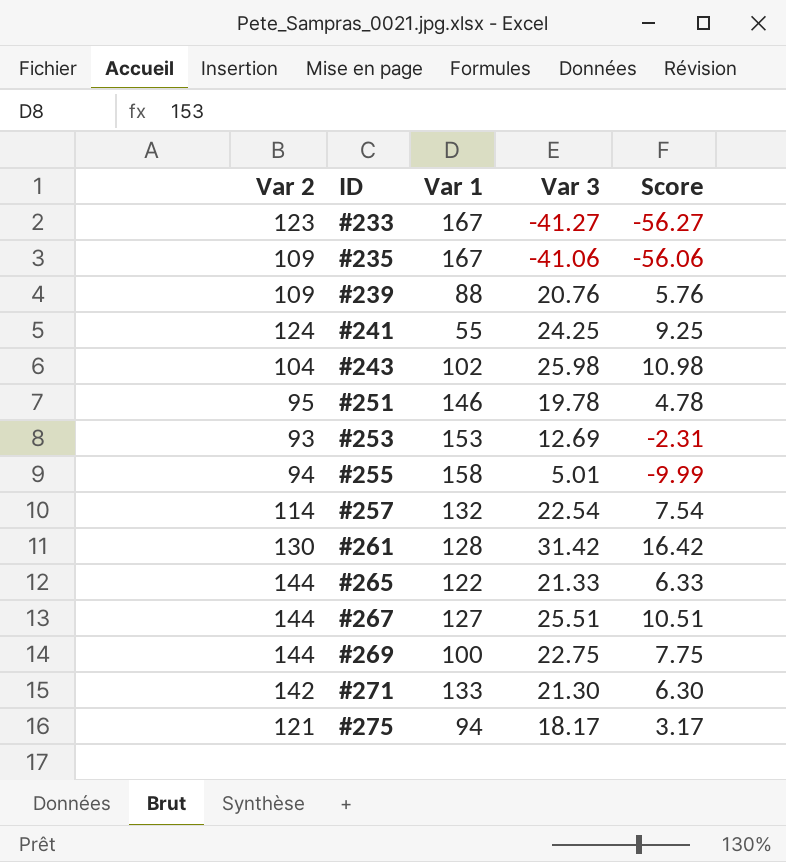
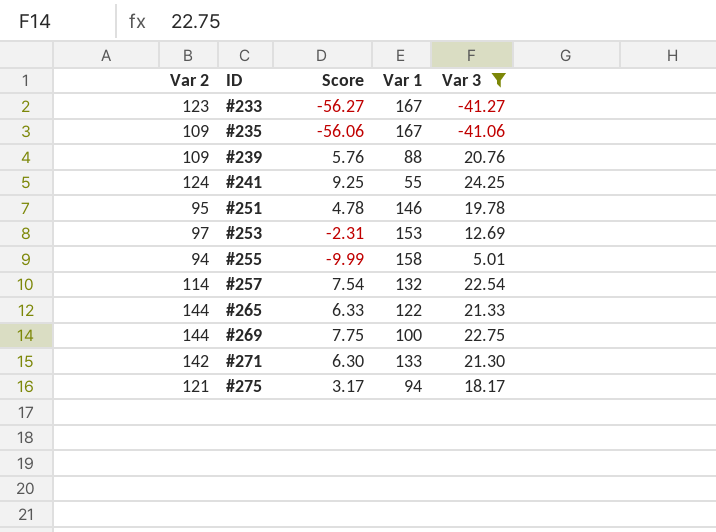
filter: none -> Var 3 <= 24.25
column Score | position: 5 -> 3
#253 | Var 2: 93 -> 97

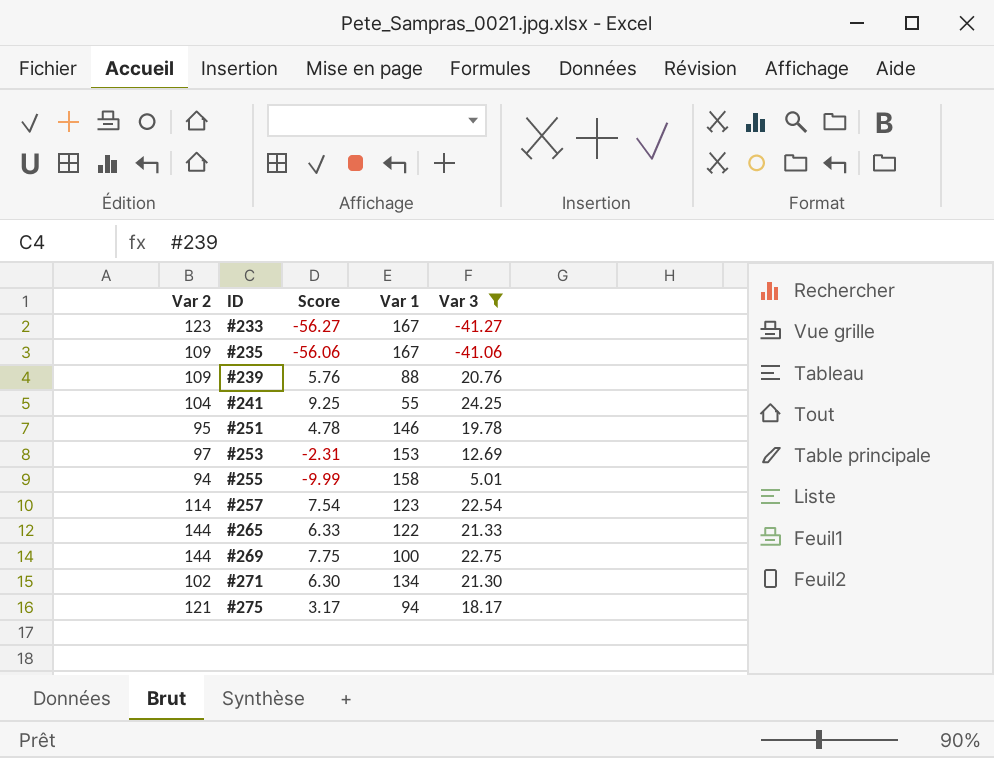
#241 | Var 2: 124 -> 104
#257 | Var 1: 132 -> 123
#271 | Var 2: 142 -> 102
#271 | Var 1: 133 -> 134

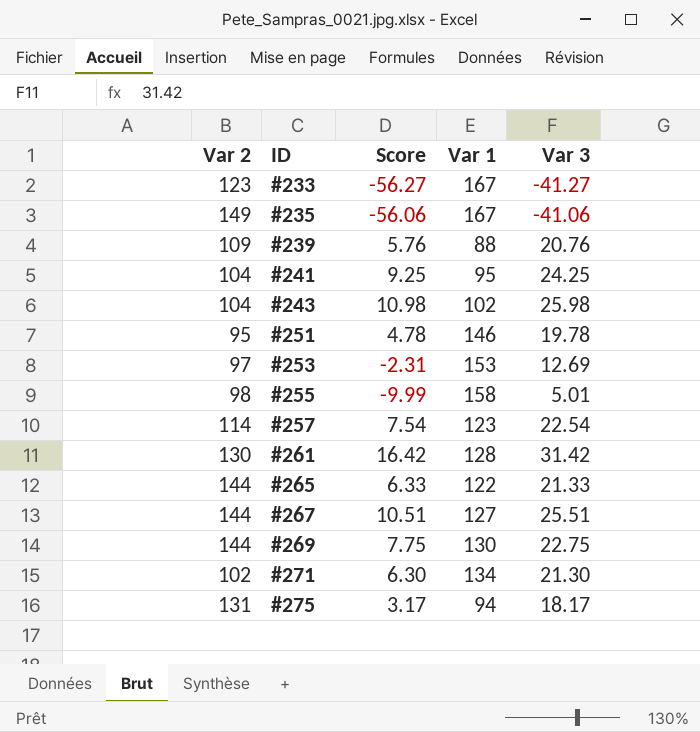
filter: Var 3 <= 24.25 -> none
#235 | Var 2: 109 -> 149
#241 | Var 1: 55 -> 95
#255 | Var 2: 94 -> 98
#269 | Var 1: 100 -> 130
#275 | Var 2: 121 -> 131

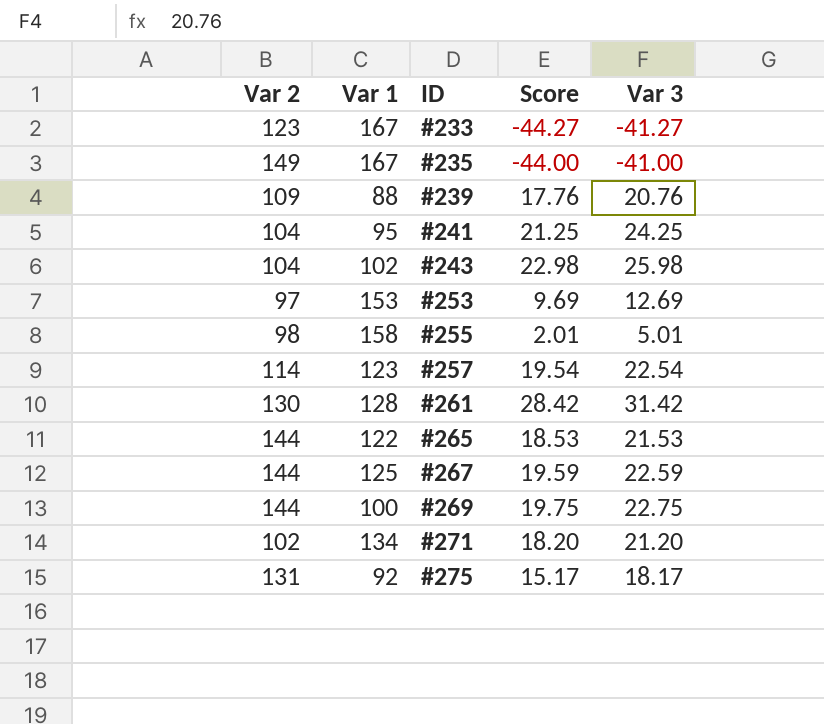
column Var 1 | position: 4 -> 2
column Score | formula: [Var 3] - 15 -> [Var 3] - 3
row #251: 95 | 4.78 | 146 | 19.78 -> none
#235 | Var 3: -41.06 -> -41.00
#265 | Var 3: 21.33 -> 21.53
#267 | Var 1: 127 -> 125
#267 | Var 3: 25.51 -> 22.59
#269 | Var 1: 130 -> 100
#271 | Var 3: 21.30 -> 21.20
#275 | Var 1: 94 -> 92

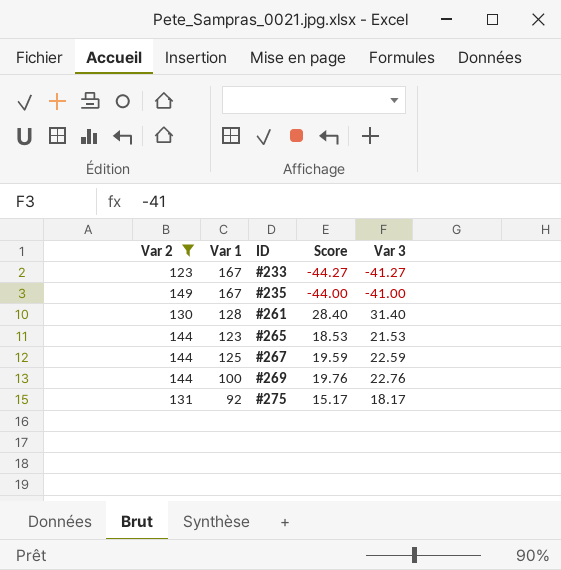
filter: none -> Var 2 >= 123
#261 | Score: 28.42 -> 28.40
#261 | Var 3: 31.42 -> 31.40
#265 | Var 1: 122 -> 123
#269 | Score: 19.75 -> 19.76
#269 | Var 3: 22.75 -> 22.76

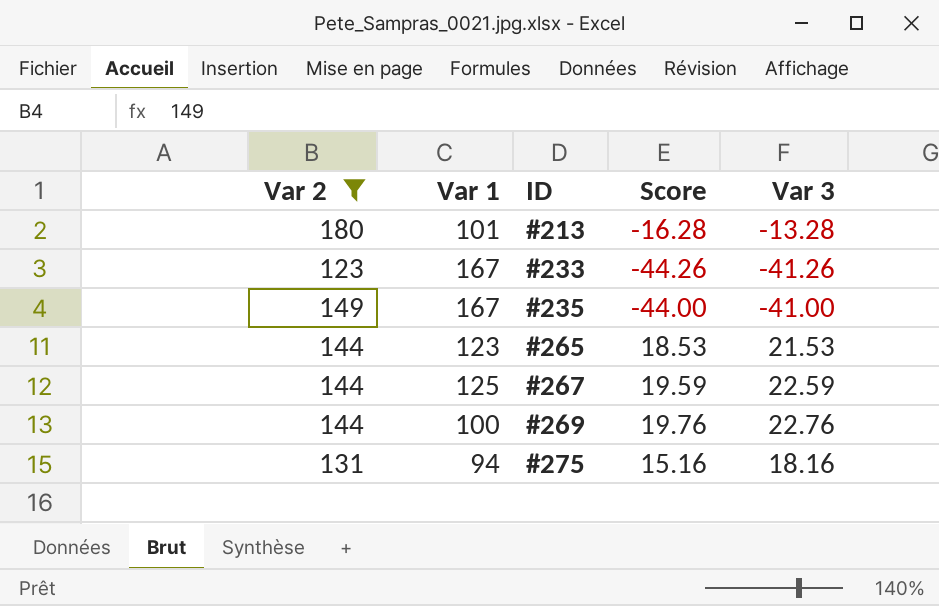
row #261: 130 | 128 | 28.40 | 31.40 -> none
row #213: none -> 180 | 101 | -16.28 | -13.28
#233 | Score: -44.27 -> -44.26
#233 | Var 3: -41.27 -> -41.26
#275 | Var 1: 92 -> 94
#275 | Score: 15.17 -> 15.16
#275 | Var 3: 18.17 -> 18.16

